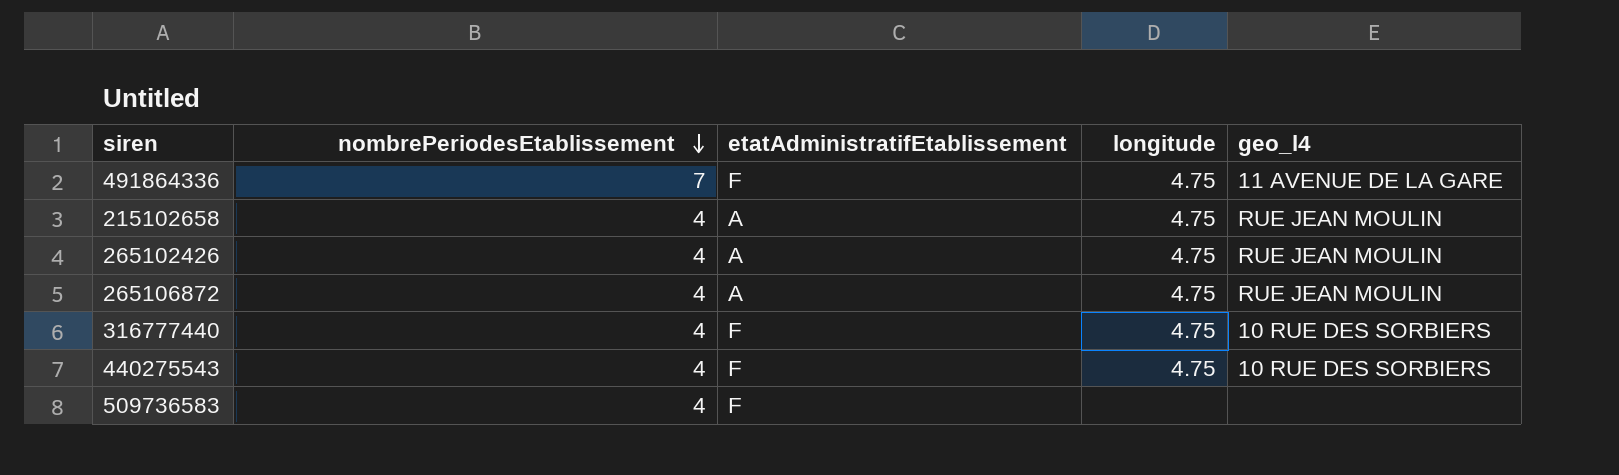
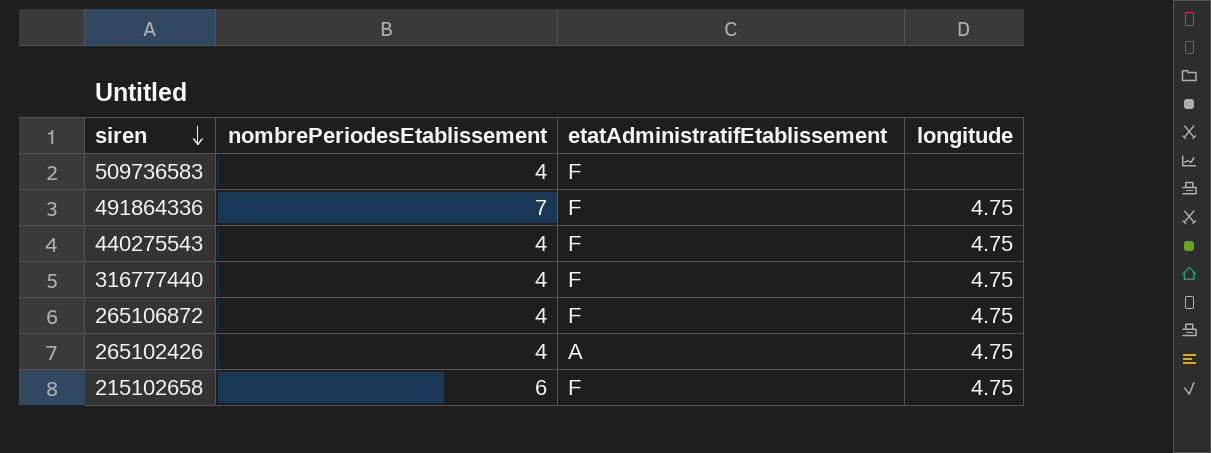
row order: nombrePeriodesEtablissement descending -> siren descending
column geo_l4 | position: 5 -> none
265106872 | etatAdministratifEtablissement: A -> F
215102658 | nombrePeriodesEtablissement: 4 -> 6
215102658 | etatAdministratifEtablissement: A -> F

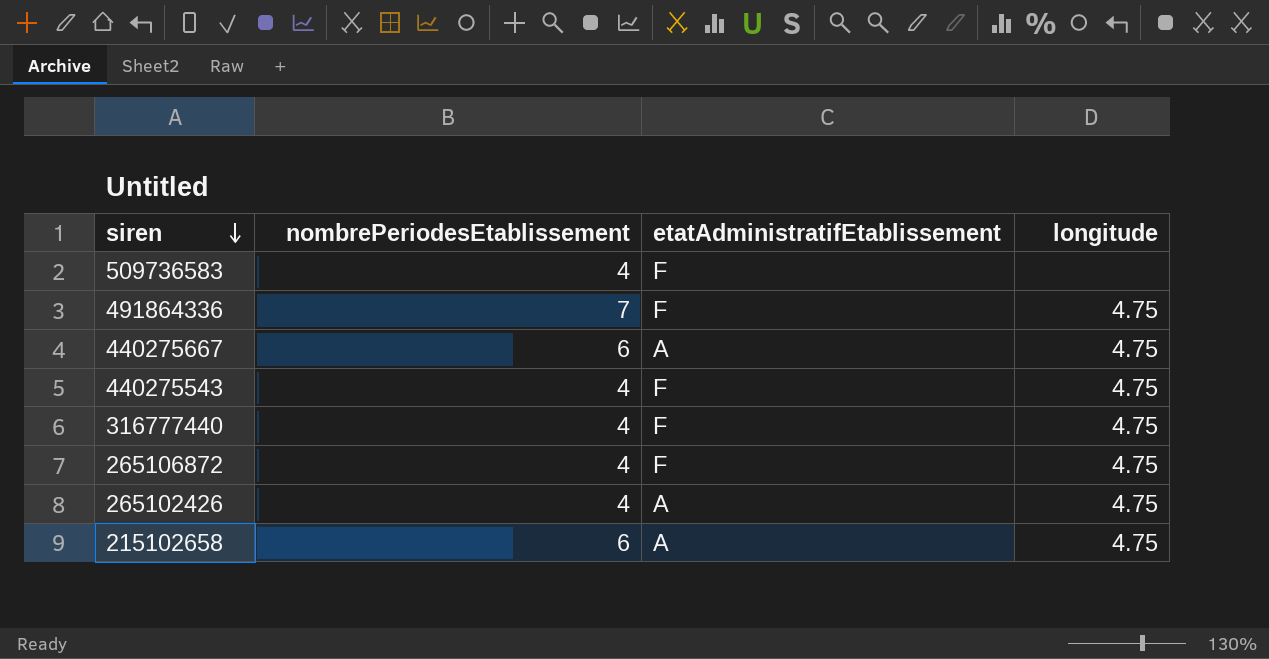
row 440275667: none -> 6 | A | 4.75
215102658 | etatAdministratifEtablissement: F -> A

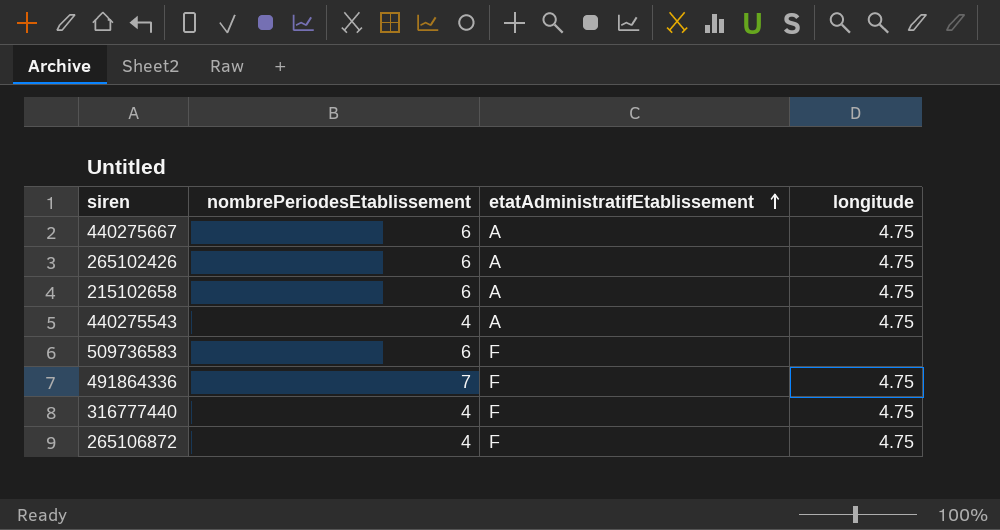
row order: siren descending -> etatAdministratifEtablissement ascending
265102426 | nombrePeriodesEtablissement: 4 -> 6
440275543 | etatAdministratifEtablissement: F -> A
509736583 | nombrePeriodesEtablissement: 4 -> 6

